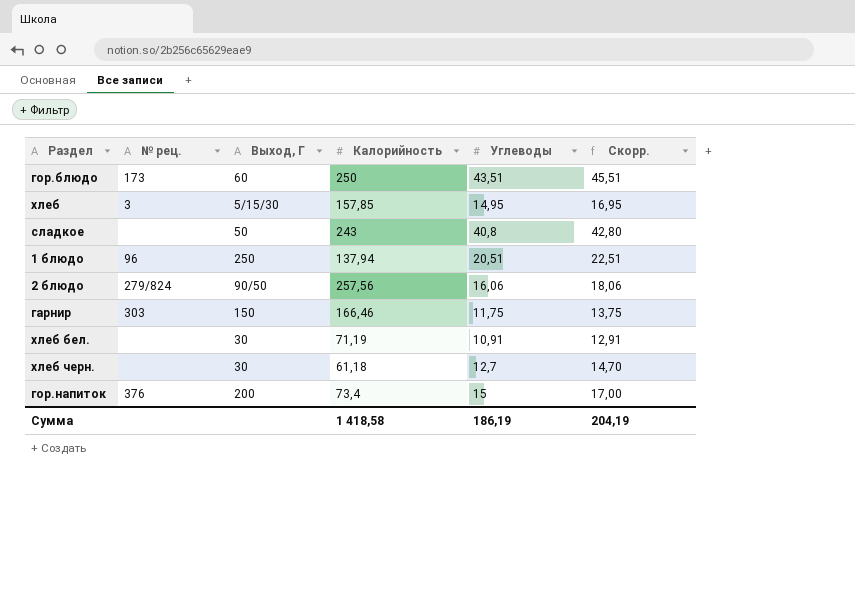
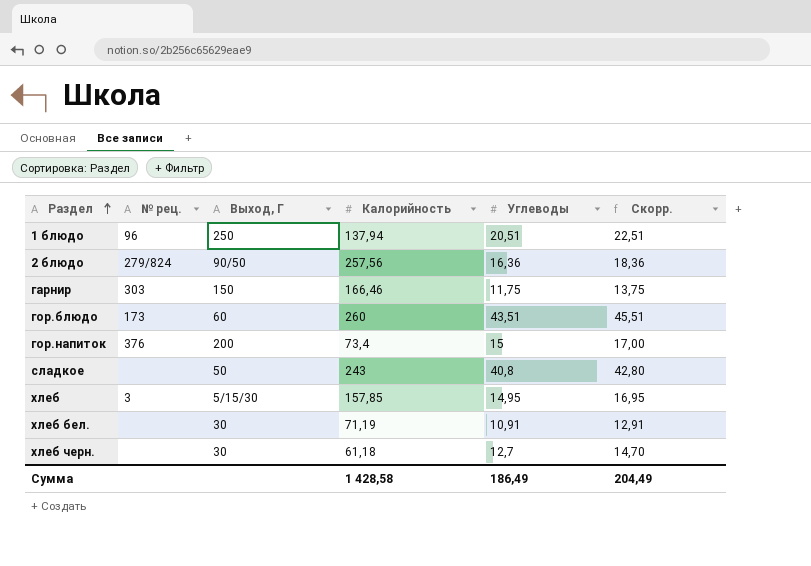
row order: none -> Раздел ascending
2 блюдо | Углеводы: 16,06 -> 16,36
2 блюдо | Скорр.: 18,06 -> 18,36
гор.блюдо | Калорийность: 250 -> 260
Сумма | Калорийность: 1 418,58 -> 1 428,58
Сумма | Углеводы: 186,19 -> 186,49
Сумма | Скорр.: 204,19 -> 204,49

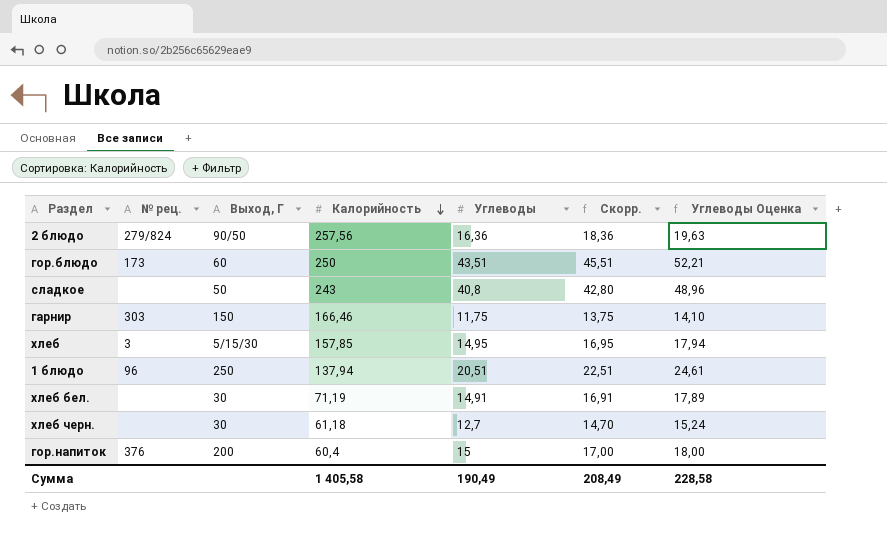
row order: Раздел ascending -> Калорийность descending
column Углеводы Оценка | formula: none -> [Углеводы] * 1,2
гор.блюдо | Калорийность: 260 -> 250
хлеб бел. | Углеводы: 10,91 -> 14,91
хлеб бел. | Скорр.: 12,91 -> 16,91
гор.напиток | Калорийность: 73,4 -> 60,4
Сумма | Калорийность: 1 428,58 -> 1 405,58
Сумма | Углеводы: 186,49 -> 190,49
Сумма | Скорр.: 204,49 -> 208,49

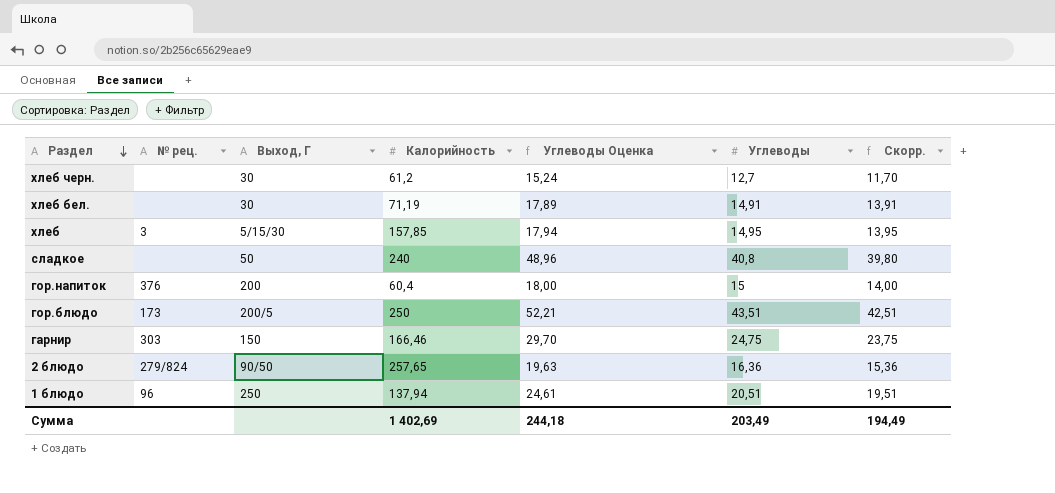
row order: Калорийность descending -> Раздел descending
column Углеводы Оценка | position: 7 -> 5
column Скорр. | formula: [Углеводы] + 2 -> [Углеводы] - 1
хлеб черн. | Калорийность: 61,18 -> 61,2
сладкое | Калорийность: 243 -> 240
гор.блюдо | Выход, Г: 60 -> 200/5
гарнир | Углеводы Оценка: 14,10 -> 29,70
гарнир | Углеводы: 11,75 -> 24,75
2 блюдо | Калорийность: 257,56 -> 257,65
Сумма | Калорийность: 1 405,58 -> 1 402,69
Сумма | Углеводы Оценка: 228,58 -> 244,18
Сумма | Углеводы: 190,49 -> 203,49
Сумма | Скорр.: 208,49 -> 194,49

